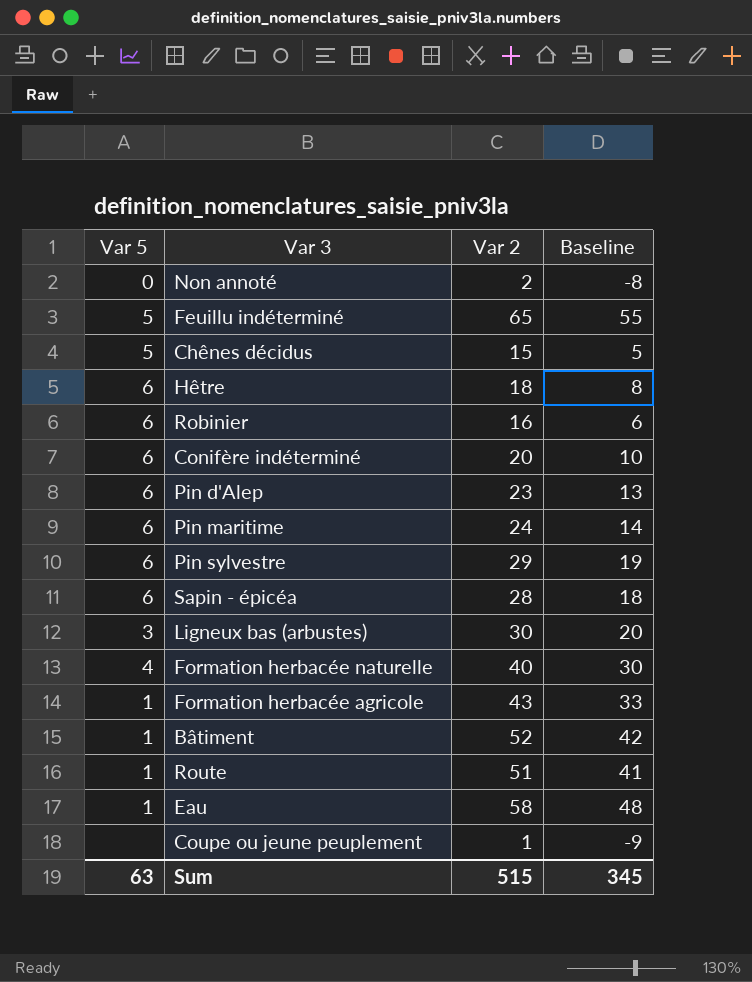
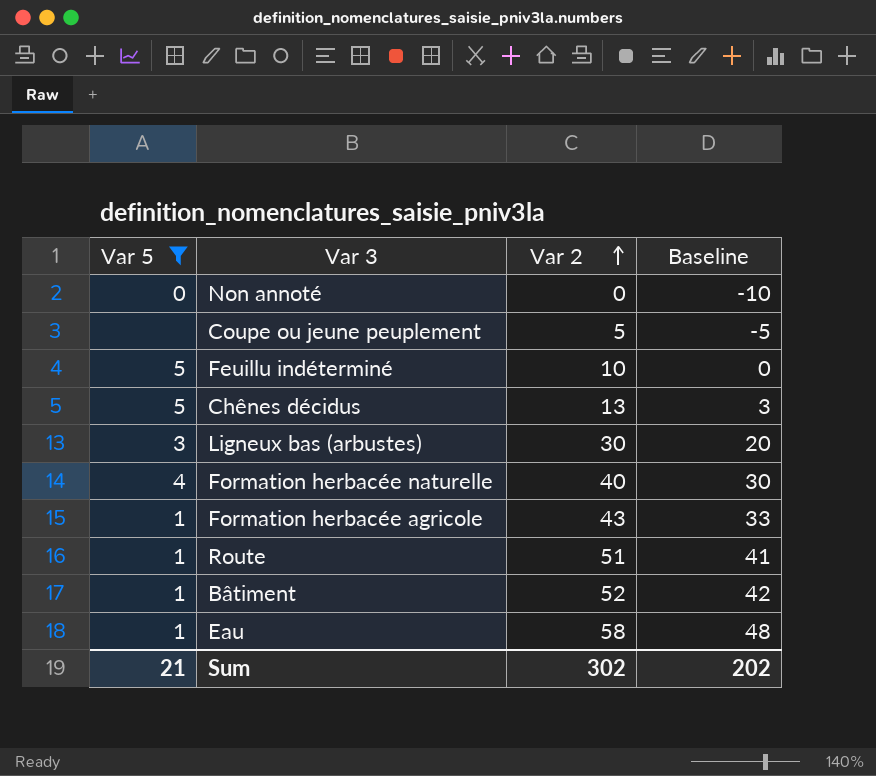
filter: none -> Var 5 != 6
row order: none -> Var 2 ascending
Non annoté | Var 2: 2 -> 0
Non annoté | Baseline: -8 -> -10
Coupe ou jeune peuplement | Var 2: 1 -> 5
Coupe ou jeune peuplement | Baseline: -9 -> -5
Feuillu indéterminé | Var 2: 65 -> 10
Feuillu indéterminé | Baseline: 55 -> 0
Chênes décidus | Var 2: 15 -> 13
Chênes décidus | Baseline: 5 -> 3
Sum | Var 5: 63 -> 21
Sum | Var 2: 515 -> 302
Sum | Baseline: 345 -> 202

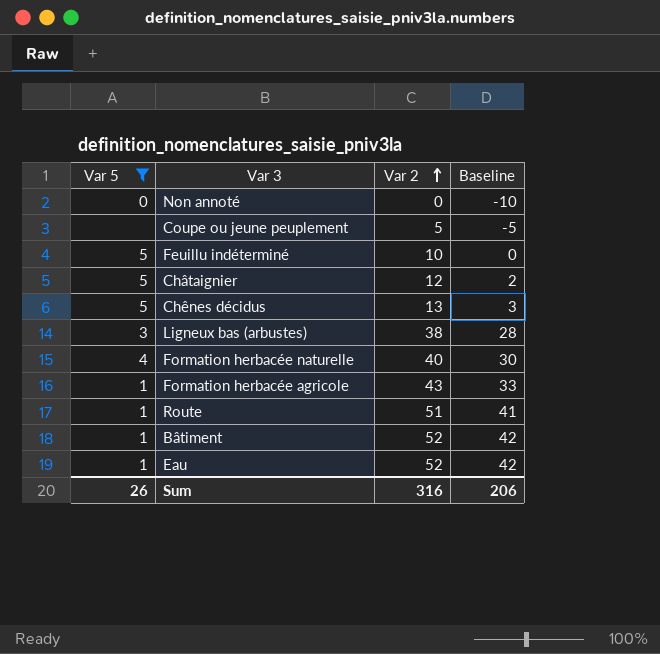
row Châtaignier: none -> 5 | 12 | 2
Ligneux bas (arbustes) | Var 2: 30 -> 38
Ligneux bas (arbustes) | Baseline: 20 -> 28
Eau | Var 2: 58 -> 52
Eau | Baseline: 48 -> 42
Sum | Var 5: 21 -> 26
Sum | Var 2: 302 -> 316
Sum | Baseline: 202 -> 206

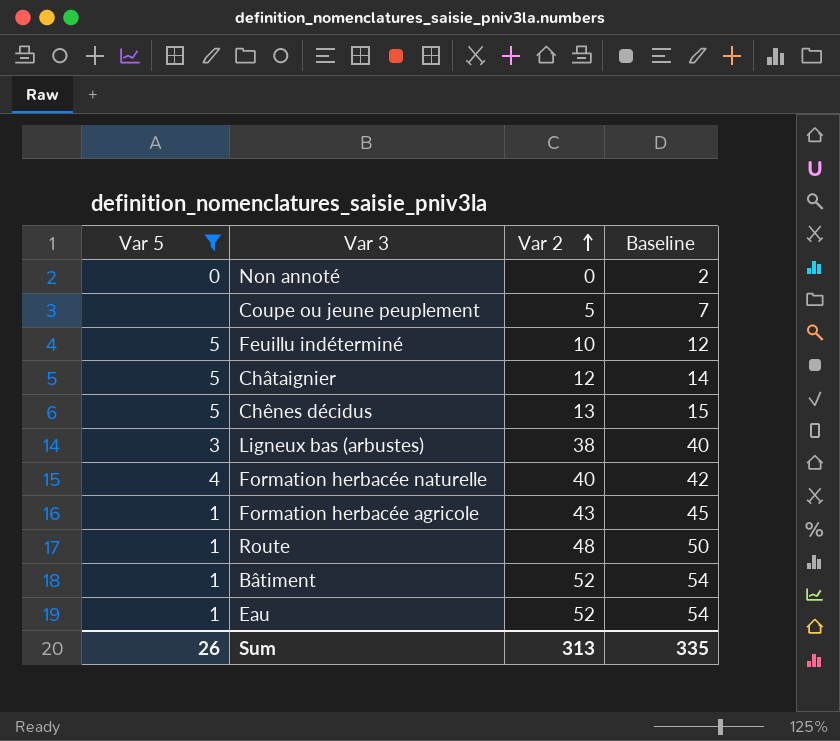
column Baseline | formula: [Var 2] - 10 -> [Var 2] + 2
Route | Var 2: 51 -> 48
Sum | Var 2: 316 -> 313
Sum | Baseline: 206 -> 335

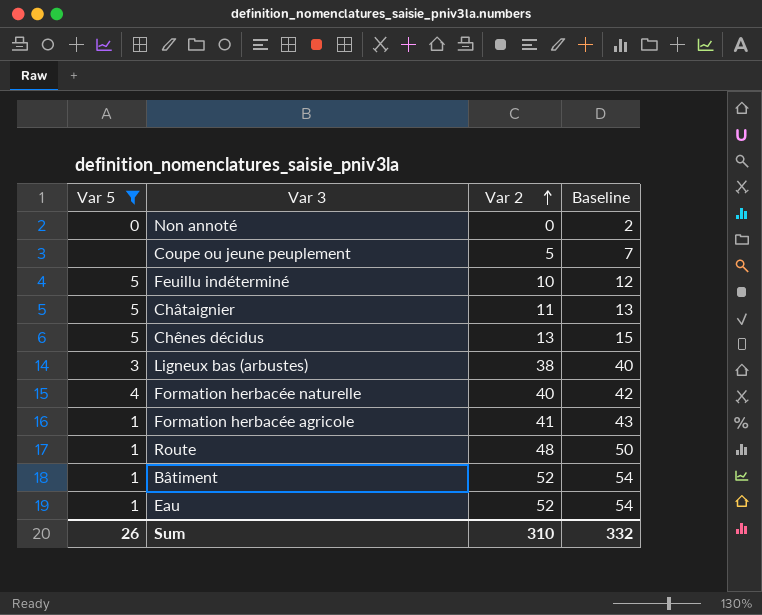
Châtaignier | Var 2: 12 -> 11
Châtaignier | Baseline: 14 -> 13
Formation herbacée agricole | Var 2: 43 -> 41
Formation herbacée agricole | Baseline: 45 -> 43
Sum | Var 2: 313 -> 310
Sum | Baseline: 335 -> 332

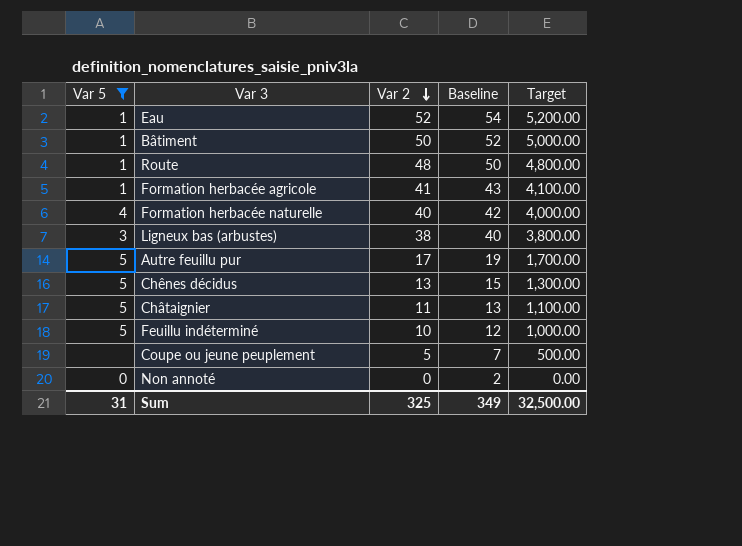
row order: Var 2 ascending -> Var 2 descending
column Target | formula: none -> [Var 2] * 100
Bâtiment | Var 2: 52 -> 50
Bâtiment | Baseline: 54 -> 52
row Autre feuillu pur: none -> 5 | 17 | 19 | 1,700.00
Sum | Var 5: 26 -> 31
Sum | Var 2: 310 -> 325
Sum | Baseline: 332 -> 349

